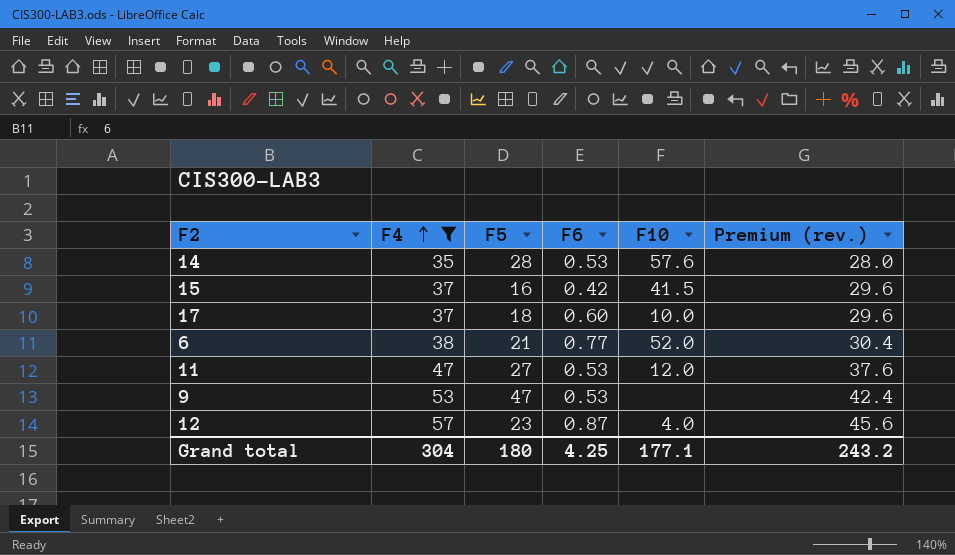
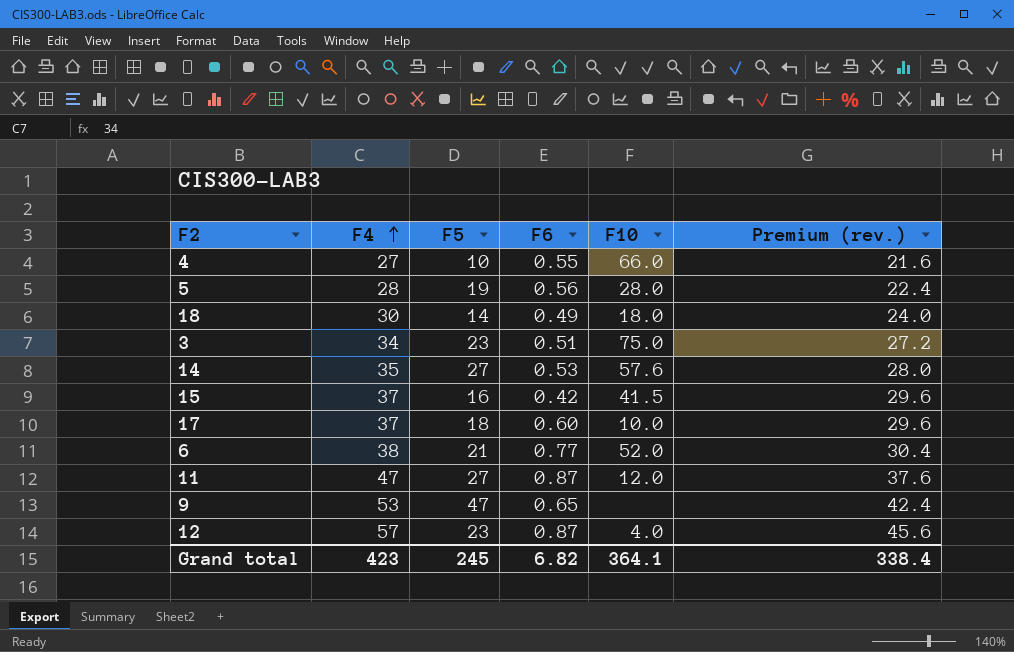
filter: F4 >= 35 -> none
14 | F5: 28 -> 27
11 | F6: 0.53 -> 0.87
9 | F6: 0.53 -> 0.65
Grand total | F4: 304 -> 423
Grand total | F5: 180 -> 245
Grand total | F6: 4.25 -> 6.82
Grand total | F10: 177.1 -> 364.1
Grand total | Premium (rev.): 243.2 -> 338.4

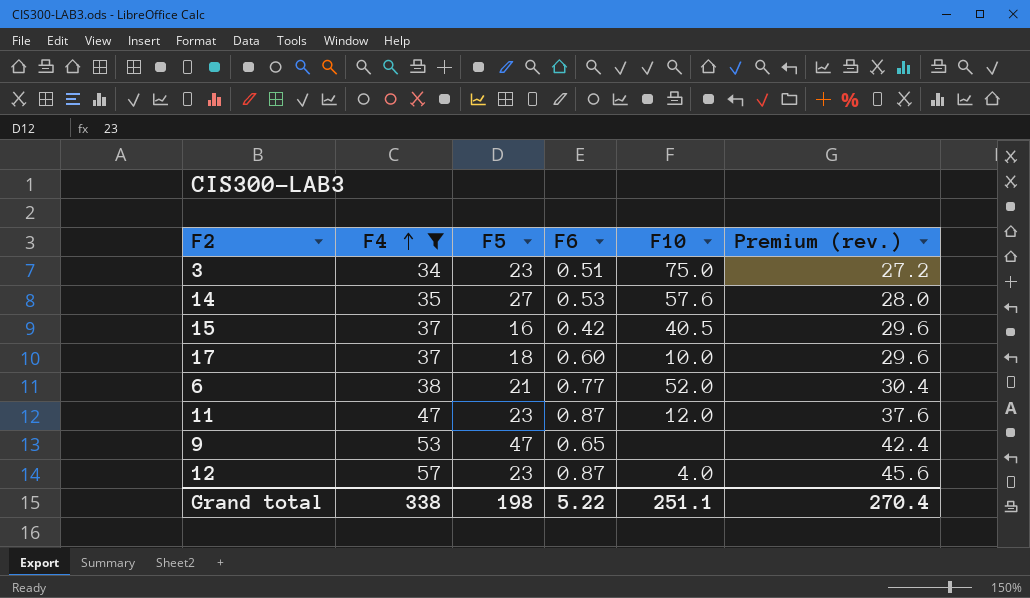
filter: none -> F4 >= 34
15 | F10: 41.5 -> 40.5
11 | F5: 27 -> 23
Grand total | F4: 423 -> 338
Grand total | F5: 245 -> 198
Grand total | F6: 6.82 -> 5.22
Grand total | F10: 364.1 -> 251.1
Grand total | Premium (rev.): 338.4 -> 270.4

